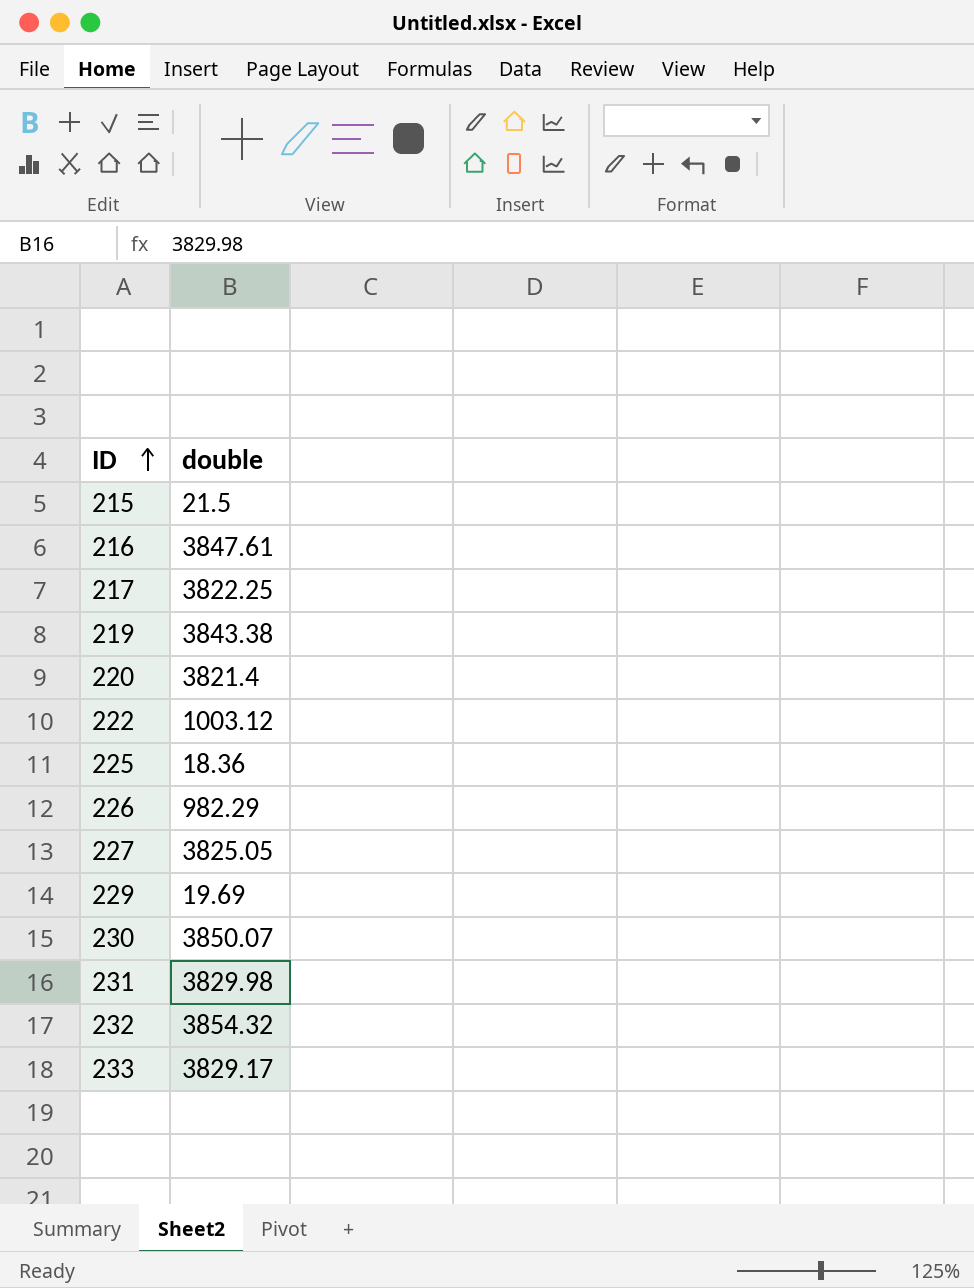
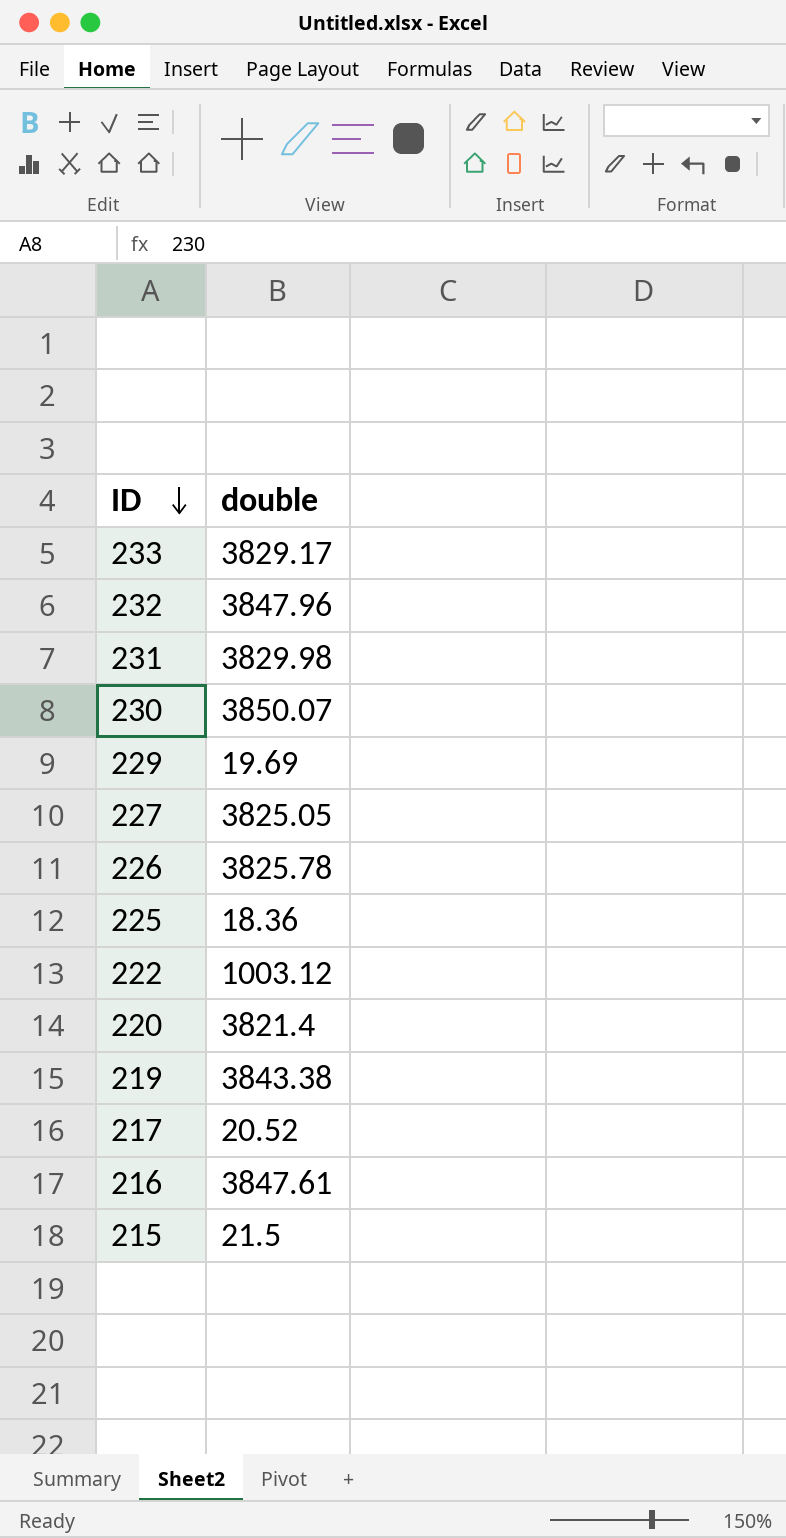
row order: ID ascending -> ID descending
232 | double: 3854.32 -> 3847.96
226 | double: 982.29 -> 3825.78
217 | double: 3822.25 -> 20.52

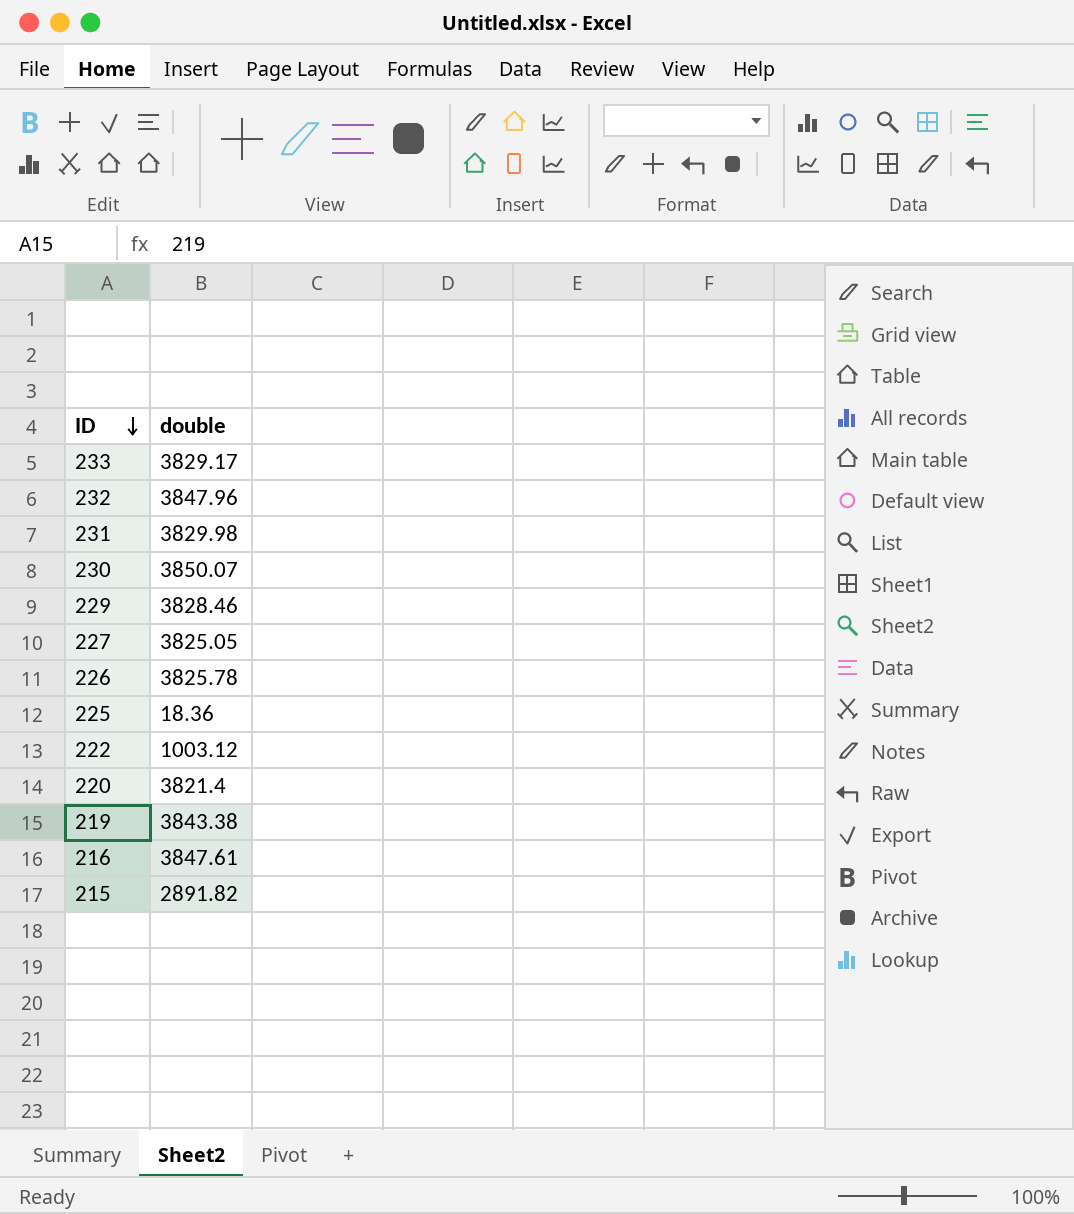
row 217: 20.52 -> none
229 | double: 19.69 -> 3828.46
215 | double: 21.5 -> 2891.82

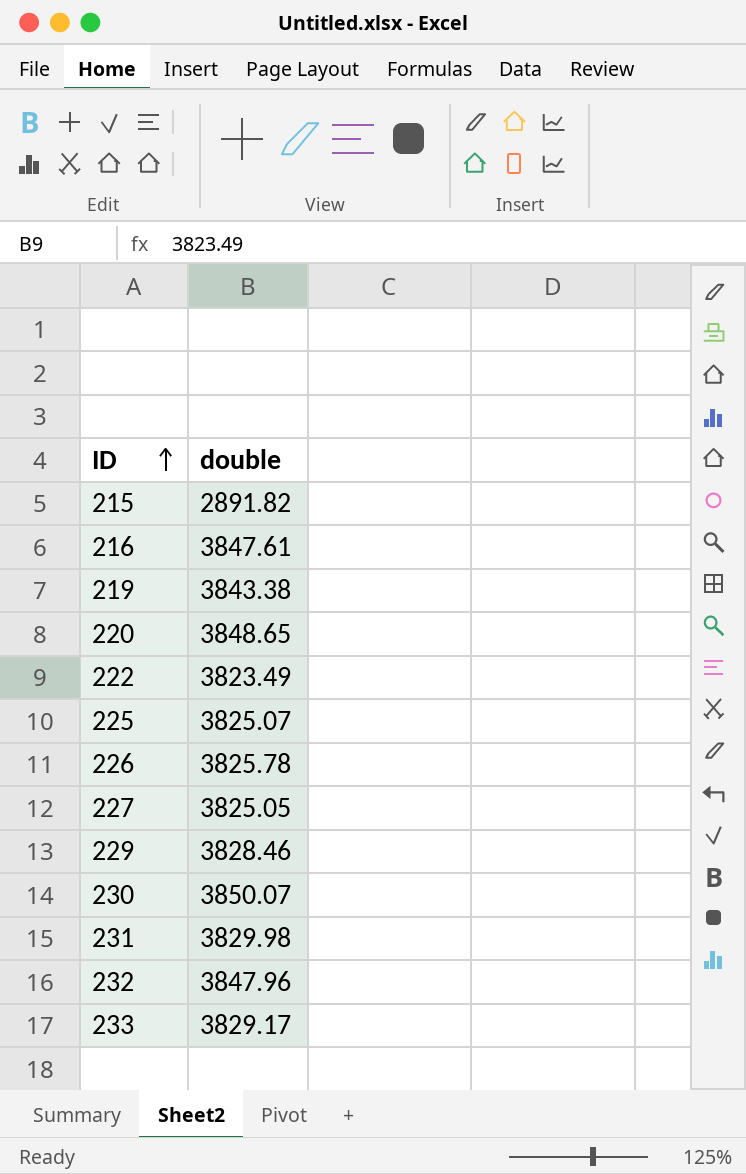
row order: ID descending -> ID ascending
220 | double: 3821.4 -> 3848.65
222 | double: 1003.12 -> 3823.49
225 | double: 18.36 -> 3825.07

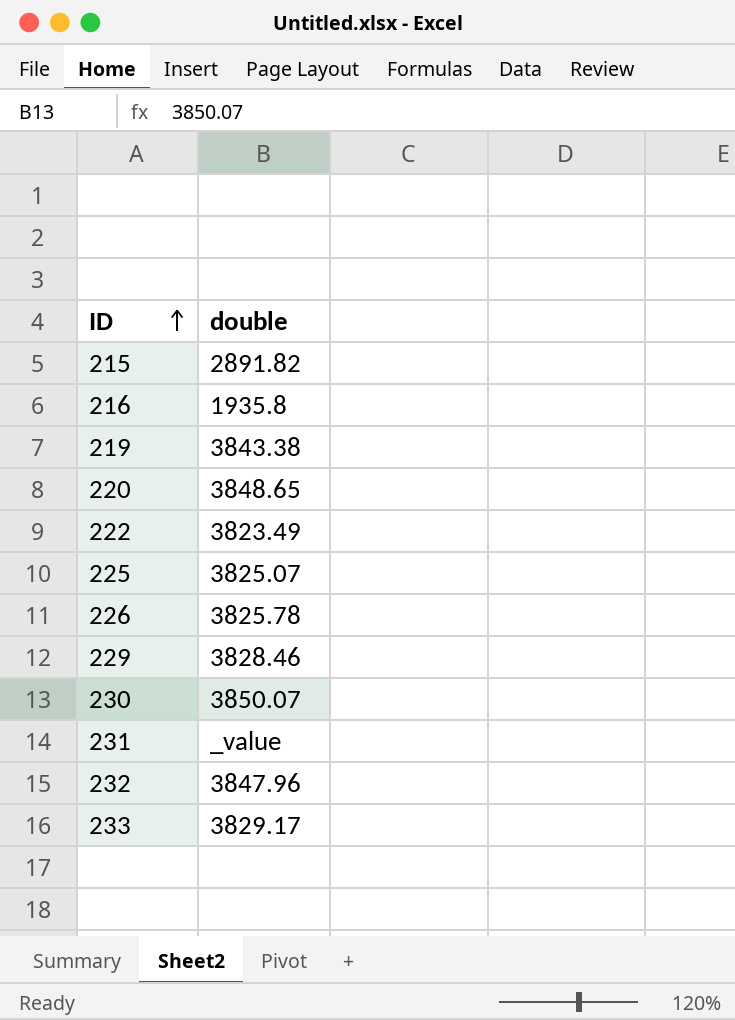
row 227: 3825.05 -> none
216 | double: 3847.61 -> 1935.8
231 | double: 3829.98 -> _value

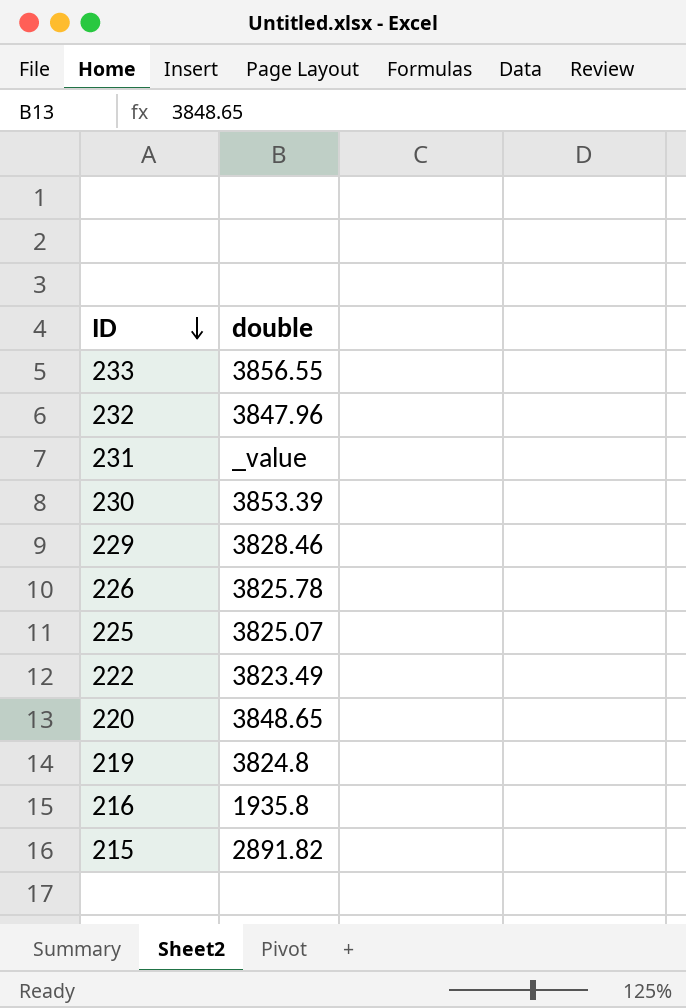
row order: ID ascending -> ID descending
233 | double: 3829.17 -> 3856.55
230 | double: 3850.07 -> 3853.39
219 | double: 3843.38 -> 3824.8

